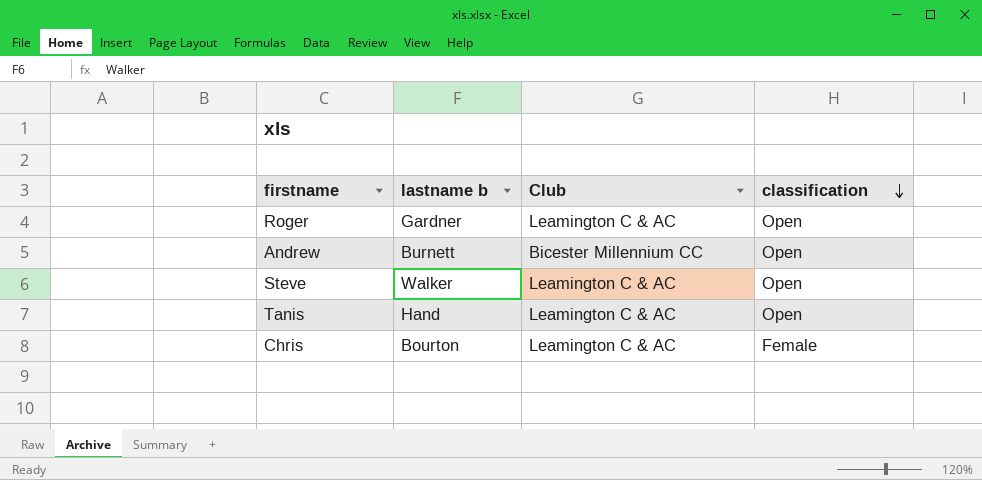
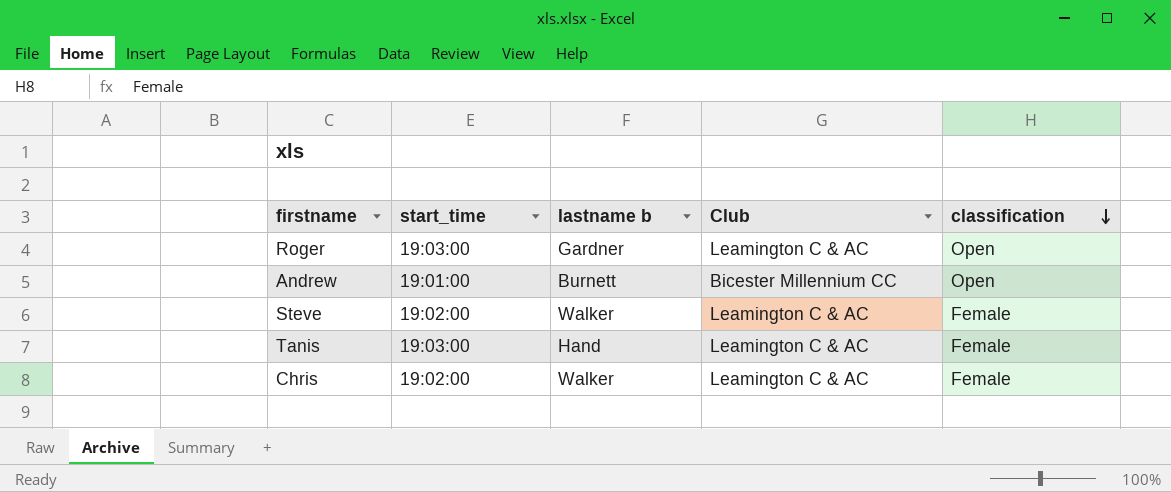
column start_time | position: none -> 2
Steve | classification: Open -> Female
Tanis | classification: Open -> Female
Chris | lastname b: Bourton -> Walker

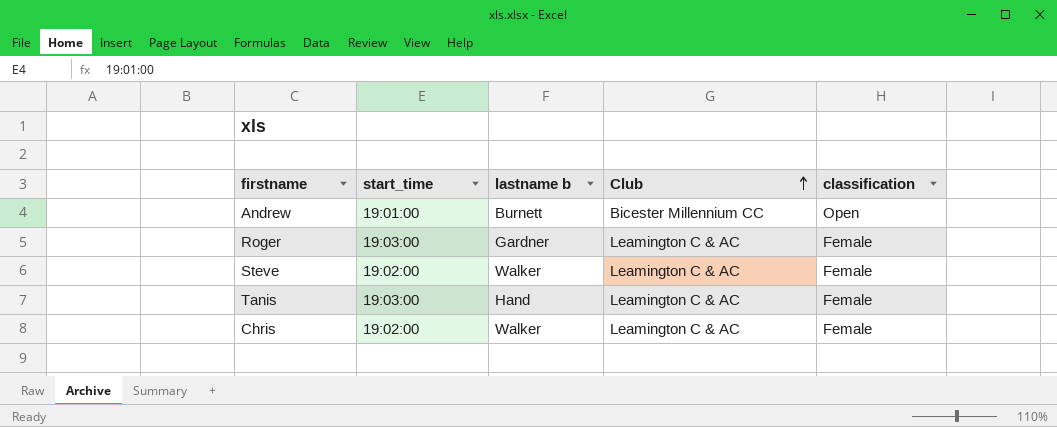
row order: classification descending -> Club ascending
Roger | classification: Open -> Female

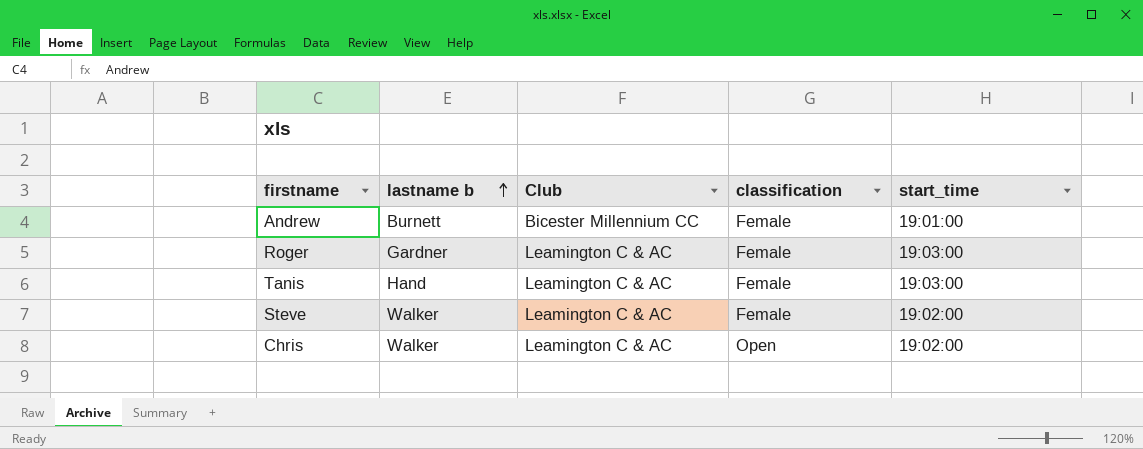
row order: Club ascending -> lastname b ascending
column start_time | position: 2 -> 5
Andrew | classification: Open -> Female
Chris | classification: Female -> Open

